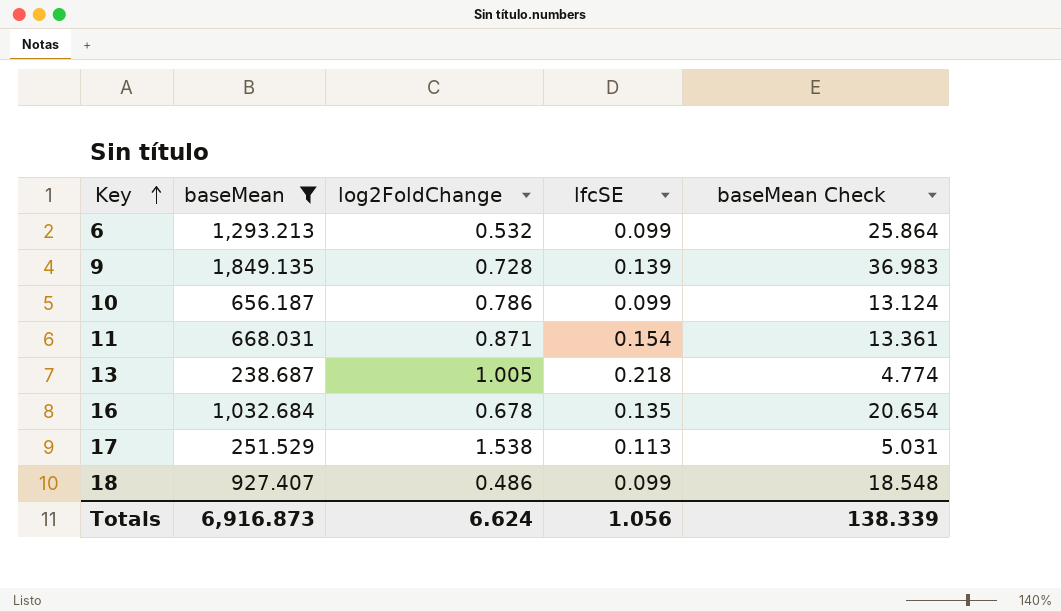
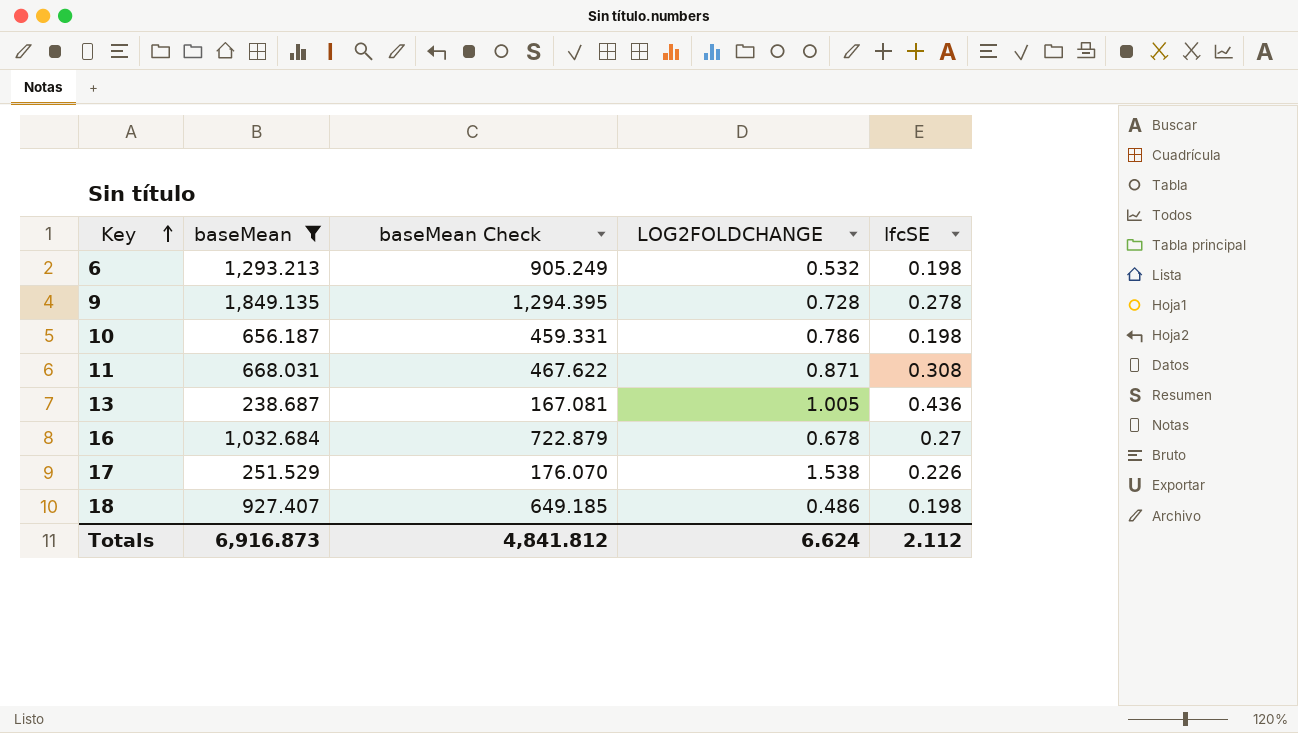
column baseMean Check | formula: [baseMean] * 0.02 -> [baseMean] * 0.7
column baseMean Check | position: 5 -> 3
column name: log2FoldChange -> LOG2FOLDCHANGE
6 | lfcSE: 0.099 -> 0.198
9 | lfcSE: 0.139 -> 0.278
10 | lfcSE: 0.099 -> 0.198
11 | lfcSE: 0.154 -> 0.308
13 | lfcSE: 0.218 -> 0.436
16 | lfcSE: 0.135 -> 0.27
17 | lfcSE: 0.113 -> 0.226
18 | lfcSE: 0.099 -> 0.198
Totals | baseMean Check: 138.339 -> 4,841.812
Totals | lfcSE: 1.056 -> 2.112

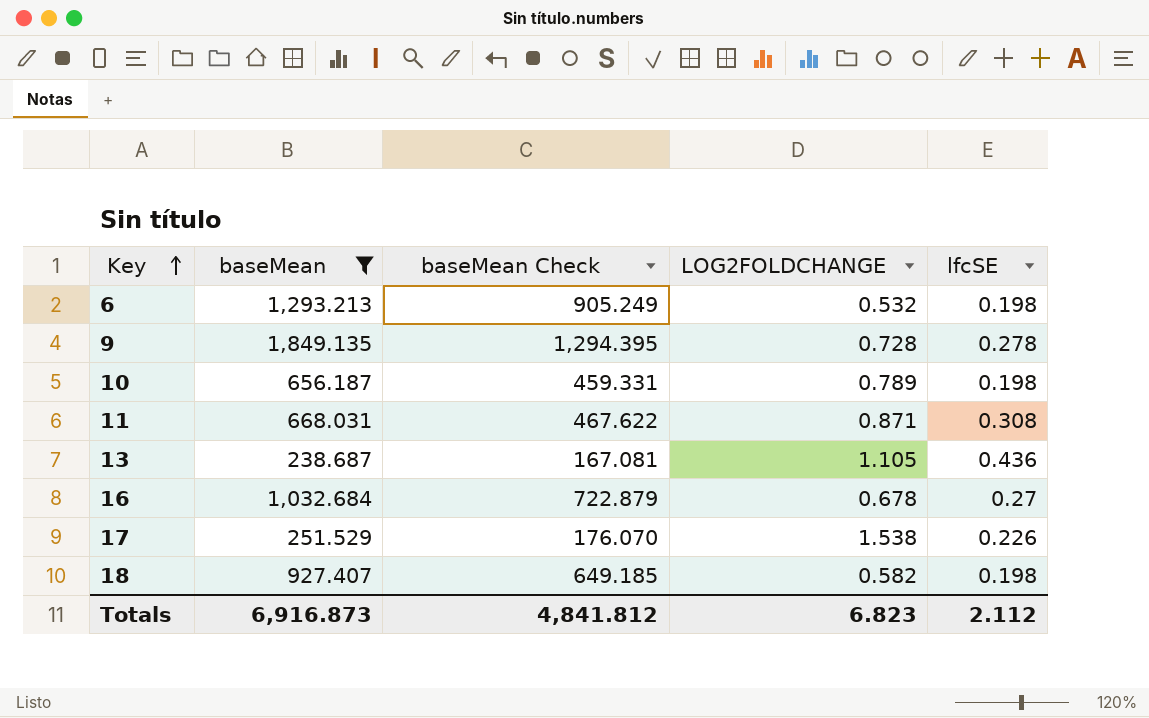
10 | LOG2FOLDCHANGE: 0.786 -> 0.789
13 | LOG2FOLDCHANGE: 1.005 -> 1.105
18 | LOG2FOLDCHANGE: 0.486 -> 0.582
Totals | LOG2FOLDCHANGE: 6.624 -> 6.823

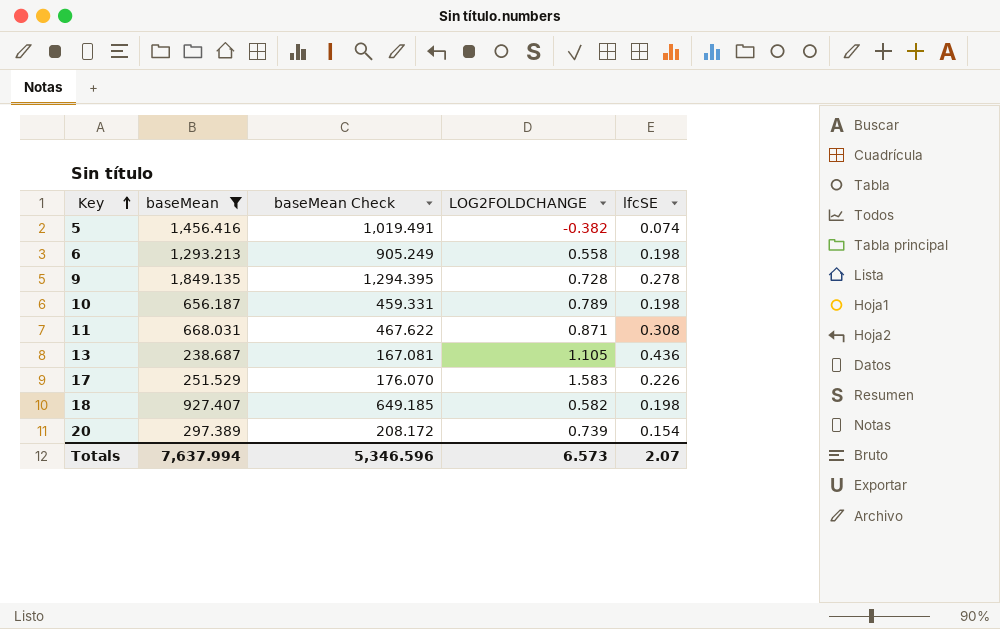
row 16: 1,032.684 | 722.879 | 0.678 | 0.27 -> none
row 5: none -> 1,456.416 | 1,019.491 | -0.382 | 0.074
6 | LOG2FOLDCHANGE: 0.532 -> 0.558
17 | LOG2FOLDCHANGE: 1.538 -> 1.583
row 20: none -> 297.389 | 208.172 | 0.739 | 0.154
Totals | baseMean: 6,916.873 -> 7,637.994
Totals | baseMean Check: 4,841.812 -> 5,346.596
Totals | LOG2FOLDCHANGE: 6.823 -> 6.573
Totals | lfcSE: 2.112 -> 2.07

